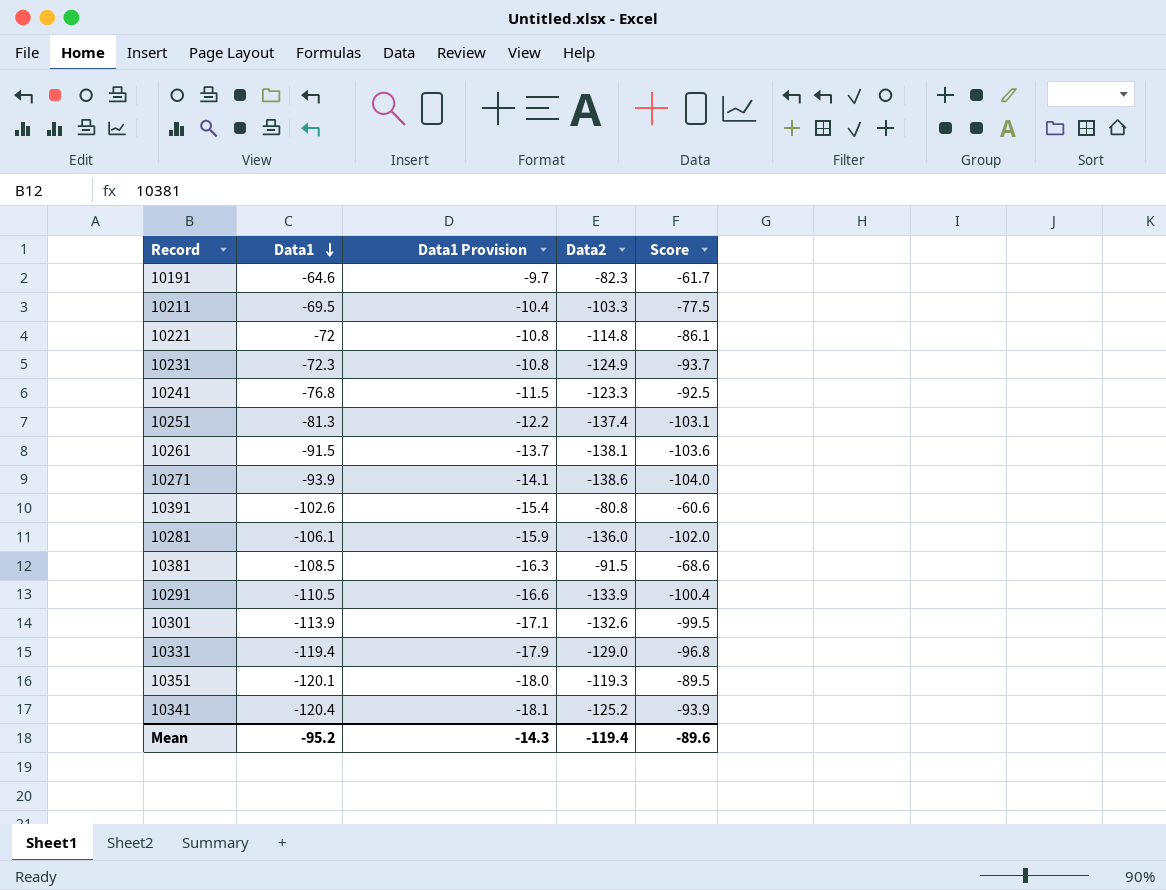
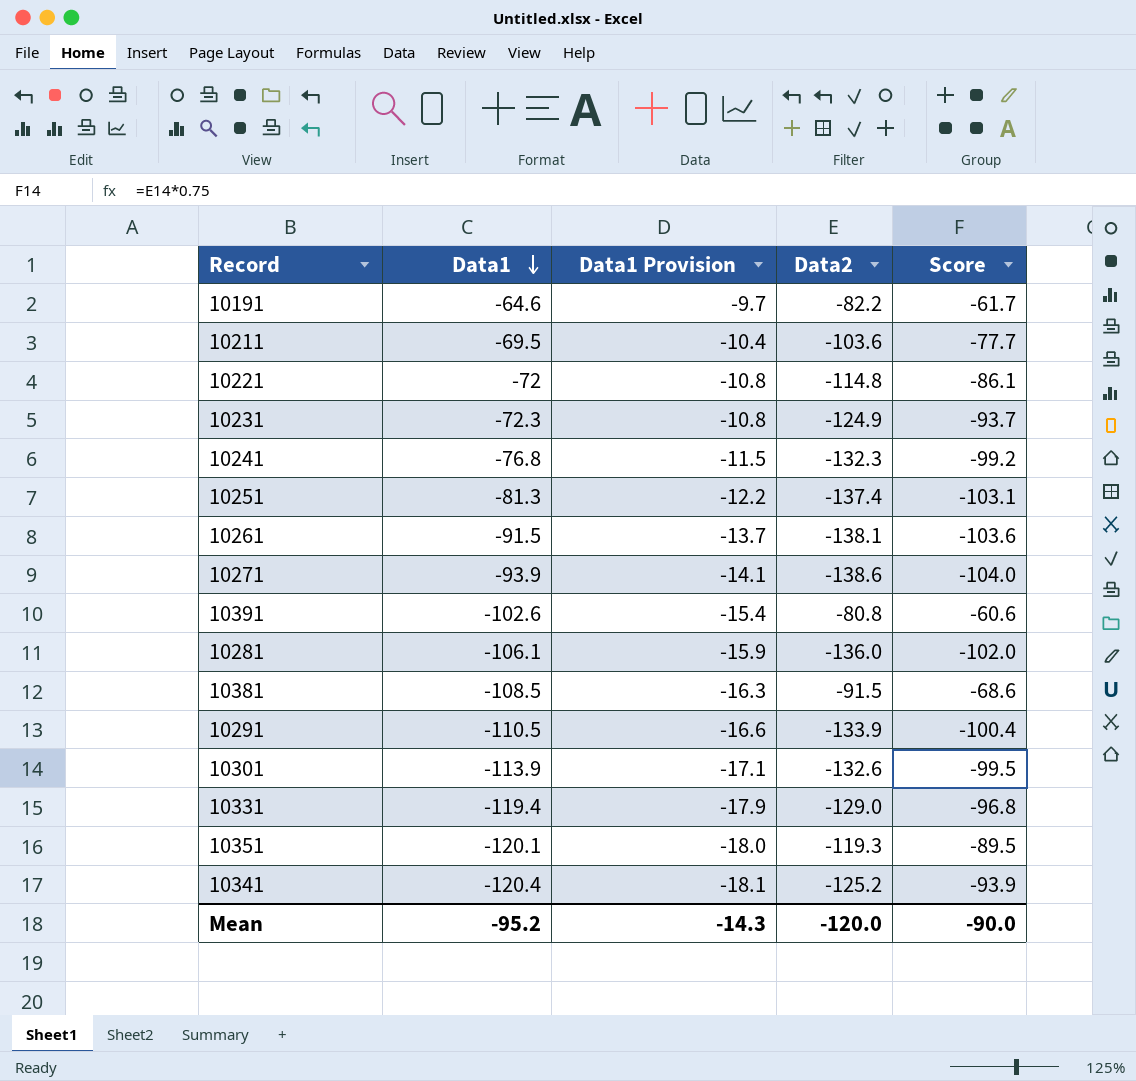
10191 | Data2: -82.3 -> -82.2
10211 | Data2: -103.3 -> -103.6
10211 | Score: -77.5 -> -77.7
10241 | Data2: -123.3 -> -132.3
10241 | Score: -92.5 -> -99.2
Mean | Data2: -119.4 -> -120.0
Mean | Score: -89.6 -> -90.0

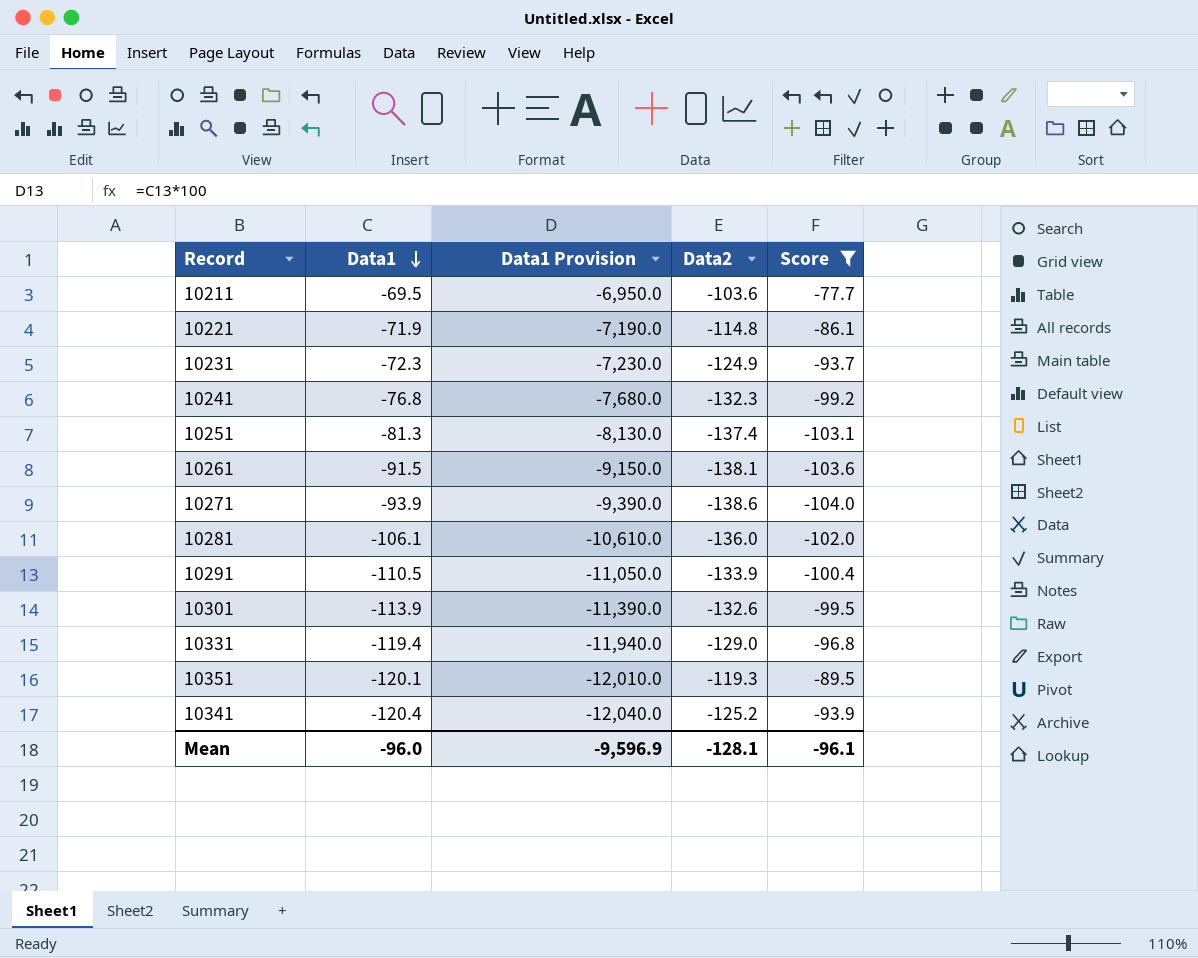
filter: none -> Score <= -77.7
column Data1 Provision | formula: [Data1] * 0.15 -> [Data1] * 100
10221 | Data1: -72 -> -71.9
Mean | Data1: -95.2 -> -96.0
Mean | Data1 Provision: -14.3 -> -9,596.9
Mean | Data2: -120.0 -> -128.1
Mean | Score: -90.0 -> -96.1

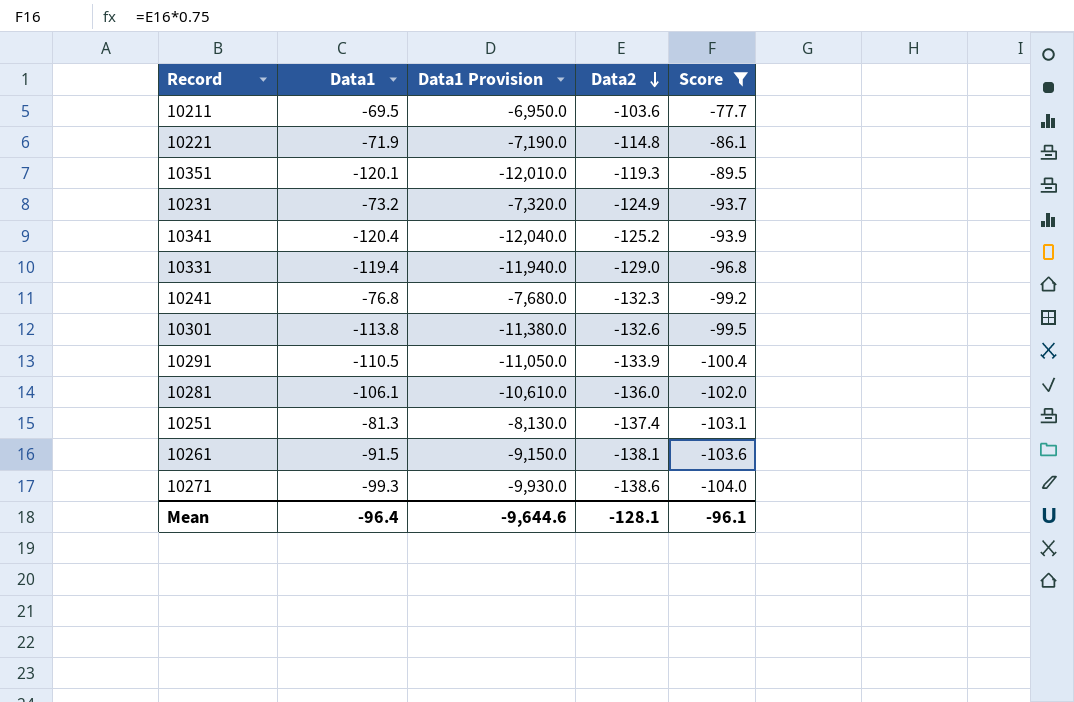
row order: Data1 descending -> Data2 descending
10231 | Data1: -72.3 -> -73.2
10231 | Data1 Provision: -7,230.0 -> -7,320.0
10301 | Data1: -113.9 -> -113.8
10301 | Data1 Provision: -11,390.0 -> -11,380.0
10271 | Data1: -93.9 -> -99.3
10271 | Data1 Provision: -9,390.0 -> -9,930.0
Mean | Data1: -96.0 -> -96.4
Mean | Data1 Provision: -9,596.9 -> -9,644.6

